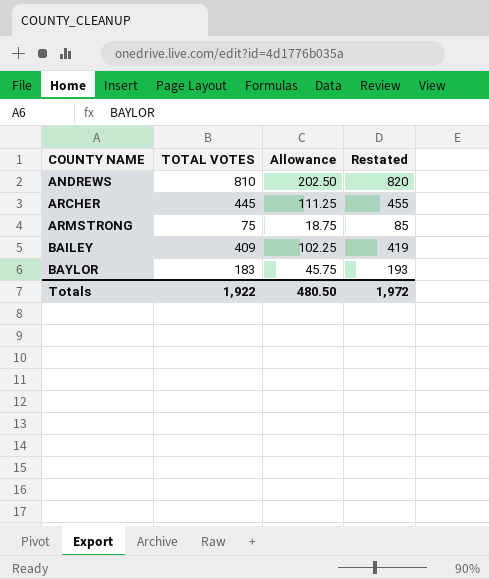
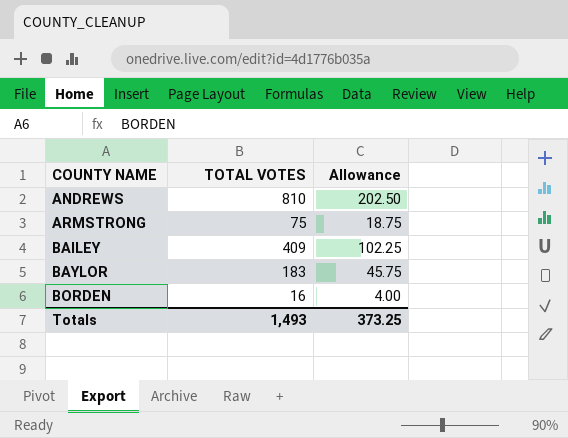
column Restated | formula: [TOTAL VOTES] + 10 -> none
row ARCHER: 445 | 111.25 | 455 -> none
row BORDEN: none -> 16 | 4.00
Totals | TOTAL VOTES: 1,922 -> 1,493
Totals | Allowance: 480.50 -> 373.25

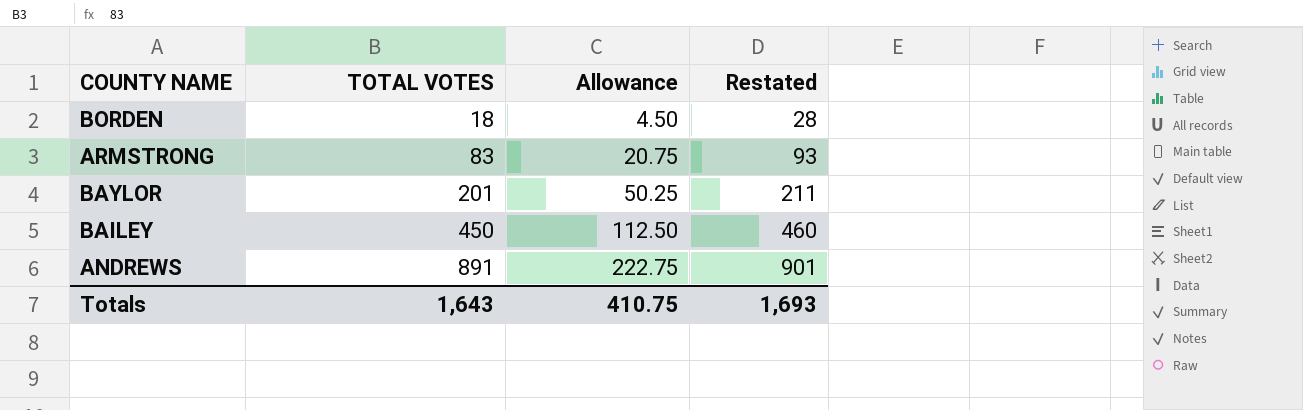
row order: COUNTY NAME ascending -> TOTAL VOTES ascending
column Restated | formula: none -> [TOTAL VOTES] + 10
BORDEN | TOTAL VOTES: 16 -> 18
BORDEN | Allowance: 4.00 -> 4.50
ARMSTRONG | TOTAL VOTES: 75 -> 83
ARMSTRONG | Allowance: 18.75 -> 20.75
BAYLOR | TOTAL VOTES: 183 -> 201
BAYLOR | Allowance: 45.75 -> 50.25
BAILEY | TOTAL VOTES: 409 -> 450
BAILEY | Allowance: 102.25 -> 112.50
ANDREWS | TOTAL VOTES: 810 -> 891
ANDREWS | Allowance: 202.50 -> 222.75
Totals | TOTAL VOTES: 1,493 -> 1,643
Totals | Allowance: 373.25 -> 410.75

